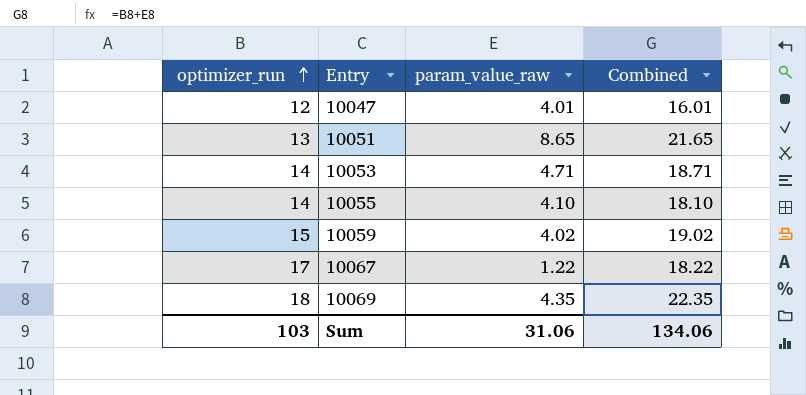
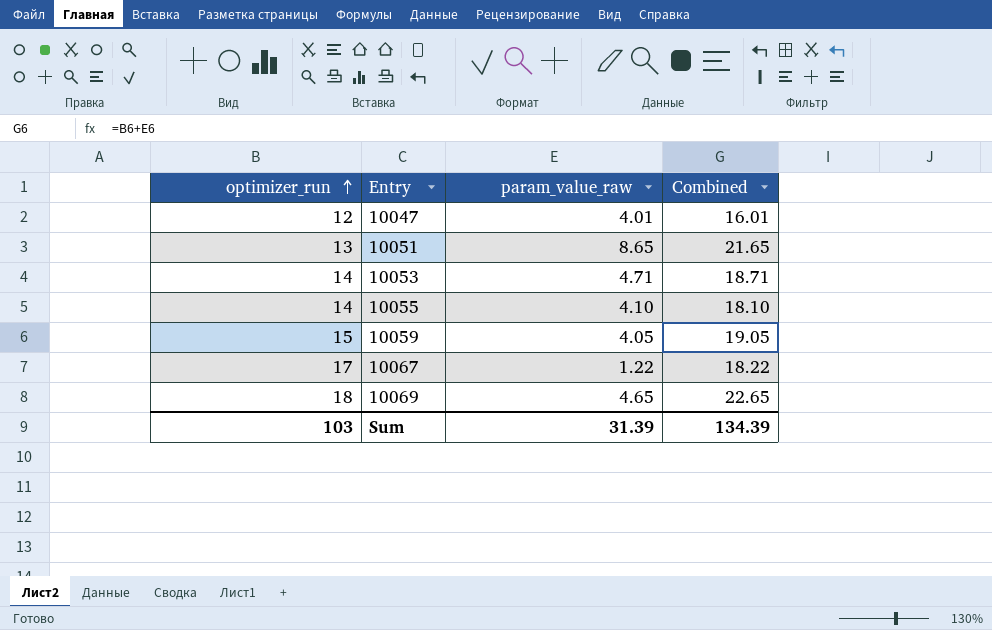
10059 | param_value_raw: 4.02 -> 4.05
10059 | Combined: 19.02 -> 19.05
10069 | param_value_raw: 4.35 -> 4.65
10069 | Combined: 22.35 -> 22.65
Sum | param_value_raw: 31.06 -> 31.39
Sum | Combined: 134.06 -> 134.39

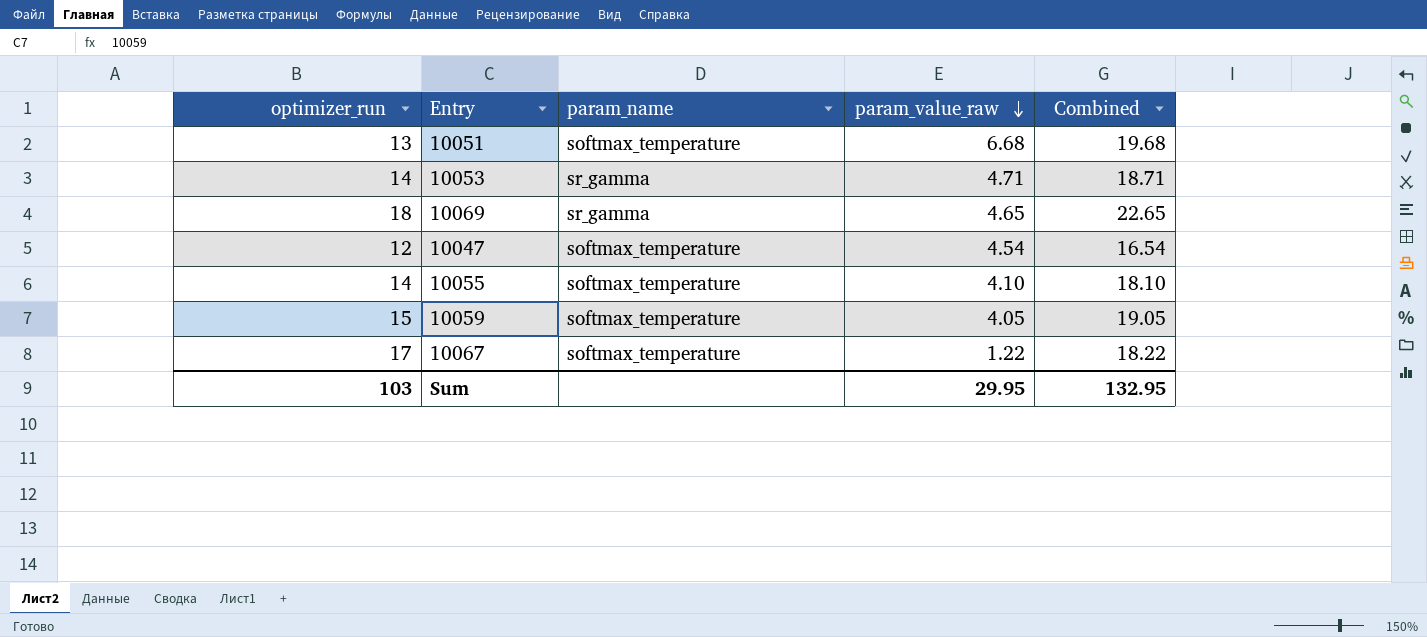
row order: optimizer_run ascending -> param_value_raw descending
column param_name | position: none -> 3
10051 | param_value_raw: 8.65 -> 6.68
10051 | Combined: 21.65 -> 19.68
10047 | param_value_raw: 4.01 -> 4.54
10047 | Combined: 16.01 -> 16.54
Sum | param_value_raw: 31.39 -> 29.95
Sum | Combined: 134.39 -> 132.95

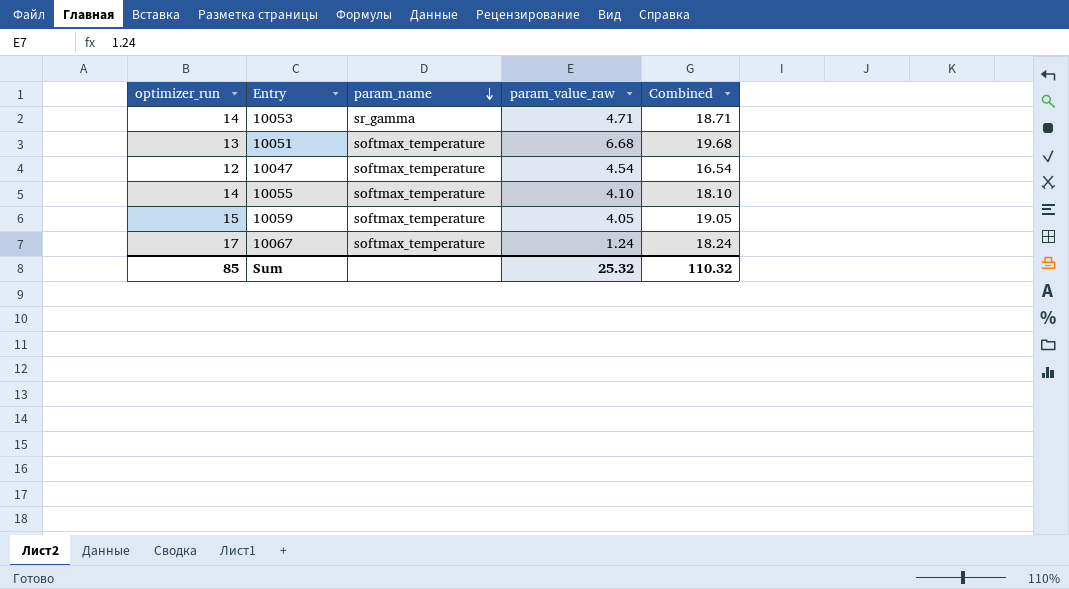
row order: param_value_raw descending -> param_name descending
row 10069: 18 | sr_gamma | 4.65 | 22.65 -> none
10067 | param_value_raw: 1.22 -> 1.24
10067 | Combined: 18.22 -> 18.24
Sum | optimizer_run: 103 -> 85
Sum | param_value_raw: 29.95 -> 25.32
Sum | Combined: 132.95 -> 110.32

